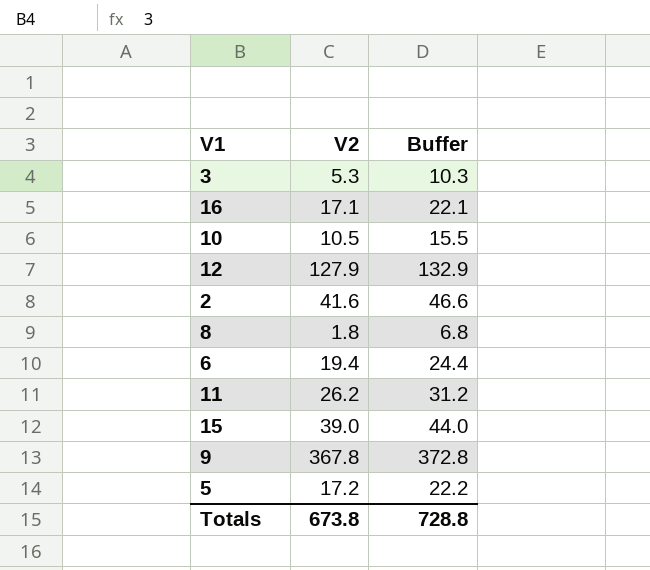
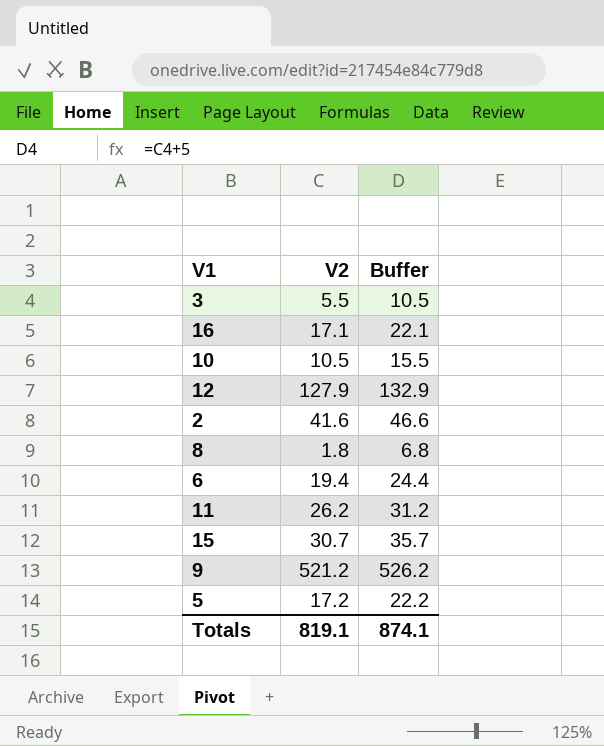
3 | V2: 5.3 -> 5.5
3 | Buffer: 10.3 -> 10.5
15 | V2: 39.0 -> 30.7
15 | Buffer: 44.0 -> 35.7
9 | V2: 367.8 -> 521.2
9 | Buffer: 372.8 -> 526.2
Totals | V2: 673.8 -> 819.1
Totals | Buffer: 728.8 -> 874.1

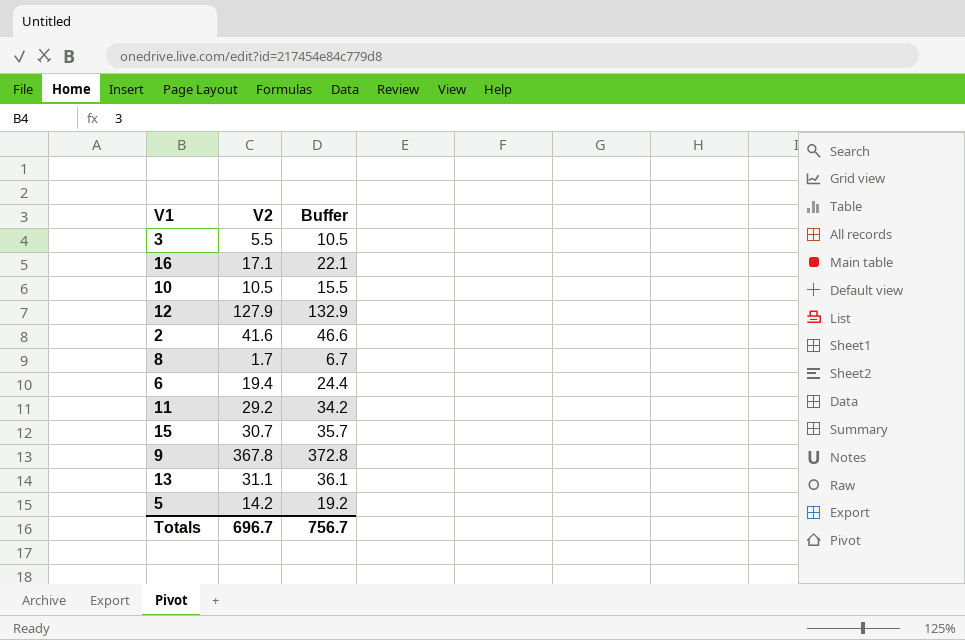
8 | V2: 1.8 -> 1.7
8 | Buffer: 6.8 -> 6.7
11 | V2: 26.2 -> 29.2
11 | Buffer: 31.2 -> 34.2
9 | V2: 521.2 -> 367.8
9 | Buffer: 526.2 -> 372.8
row 13: none -> 31.1 | 36.1
5 | V2: 17.2 -> 14.2
5 | Buffer: 22.2 -> 19.2
Totals | V2: 819.1 -> 696.7
Totals | Buffer: 874.1 -> 756.7

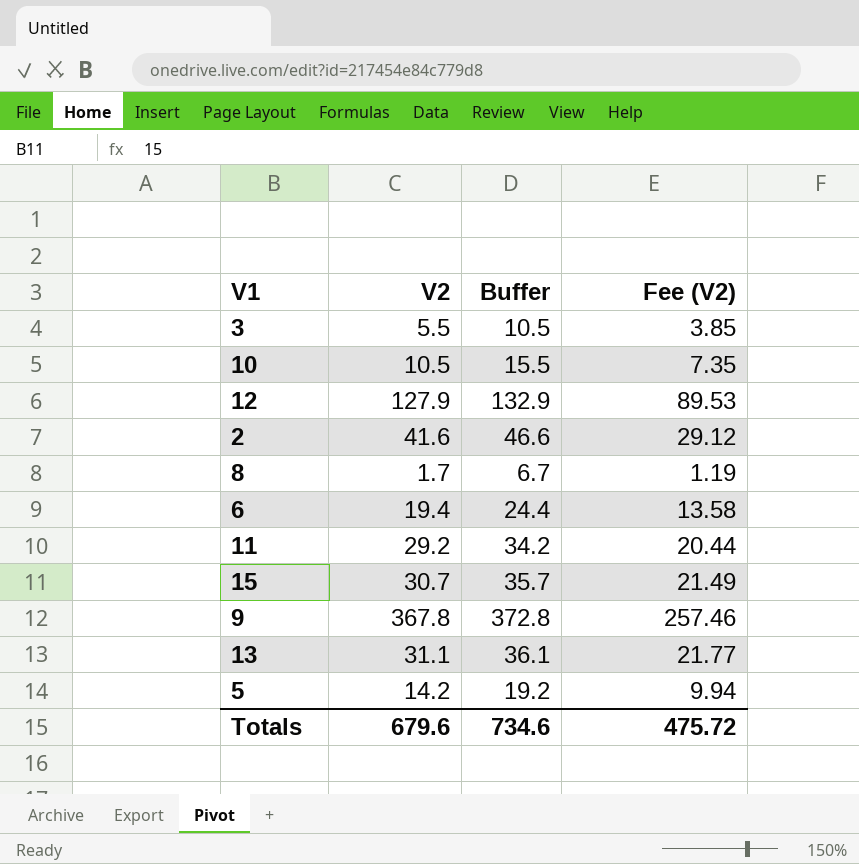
column Fee (V2) | formula: none -> [V2] * 0.7
row 16: 17.1 | 22.1 -> none
Totals | V2: 696.7 -> 679.6
Totals | Buffer: 756.7 -> 734.6

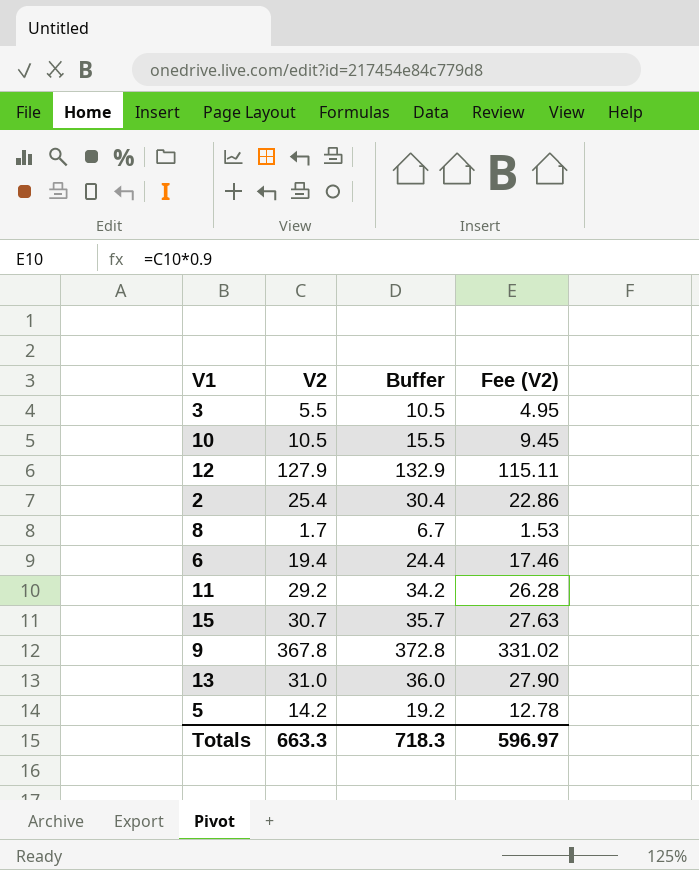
column Fee (V2) | formula: [V2] * 0.7 -> [V2] * 0.9
2 | V2: 41.6 -> 25.4
2 | Buffer: 46.6 -> 30.4
13 | V2: 31.1 -> 31.0
13 | Buffer: 36.1 -> 36.0
Totals | V2: 679.6 -> 663.3
Totals | Buffer: 734.6 -> 718.3
Totals | Fee (V2): 475.72 -> 596.97

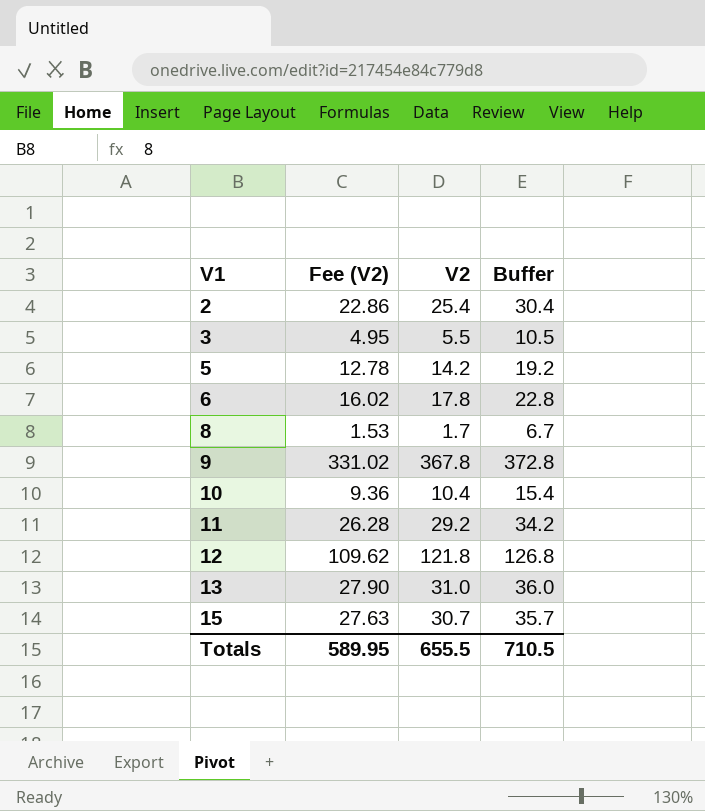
row order: none -> V1 ascending
column Fee (V2) | position: 4 -> 2
6 | Fee (V2): 17.46 -> 16.02
6 | V2: 19.4 -> 17.8
6 | Buffer: 24.4 -> 22.8
10 | Fee (V2): 9.45 -> 9.36
10 | V2: 10.5 -> 10.4
10 | Buffer: 15.5 -> 15.4
12 | Fee (V2): 115.11 -> 109.62
12 | V2: 127.9 -> 121.8
12 | Buffer: 132.9 -> 126.8
Totals | Fee (V2): 596.97 -> 589.95
Totals | V2: 663.3 -> 655.5
Totals | Buffer: 718.3 -> 710.5

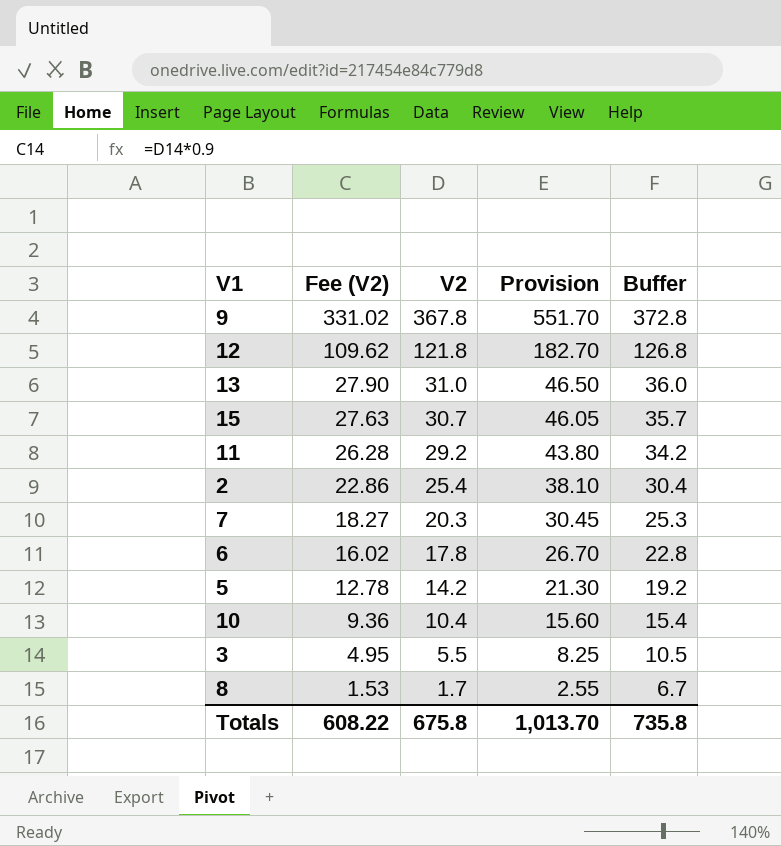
row order: V1 ascending -> Fee (V2) descending
column Provision | formula: none -> [V2] * 1.5
row 7: none -> 18.27 | 20.3 | 30.45 | 25.3
Totals | Fee (V2): 589.95 -> 608.22
Totals | V2: 655.5 -> 675.8
Totals | Buffer: 710.5 -> 735.8

